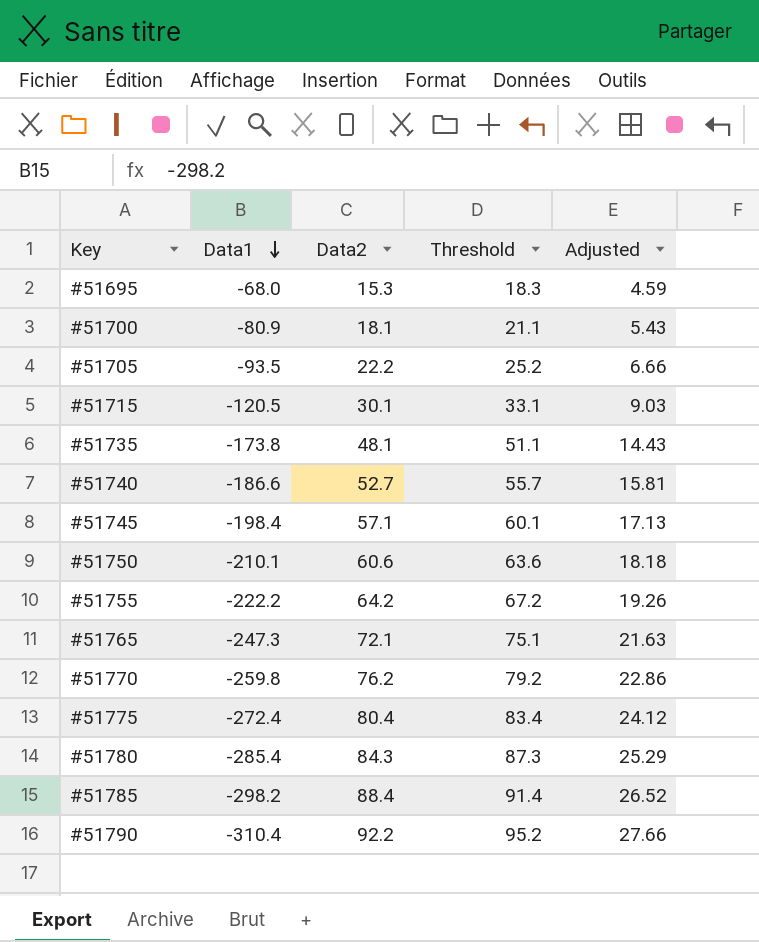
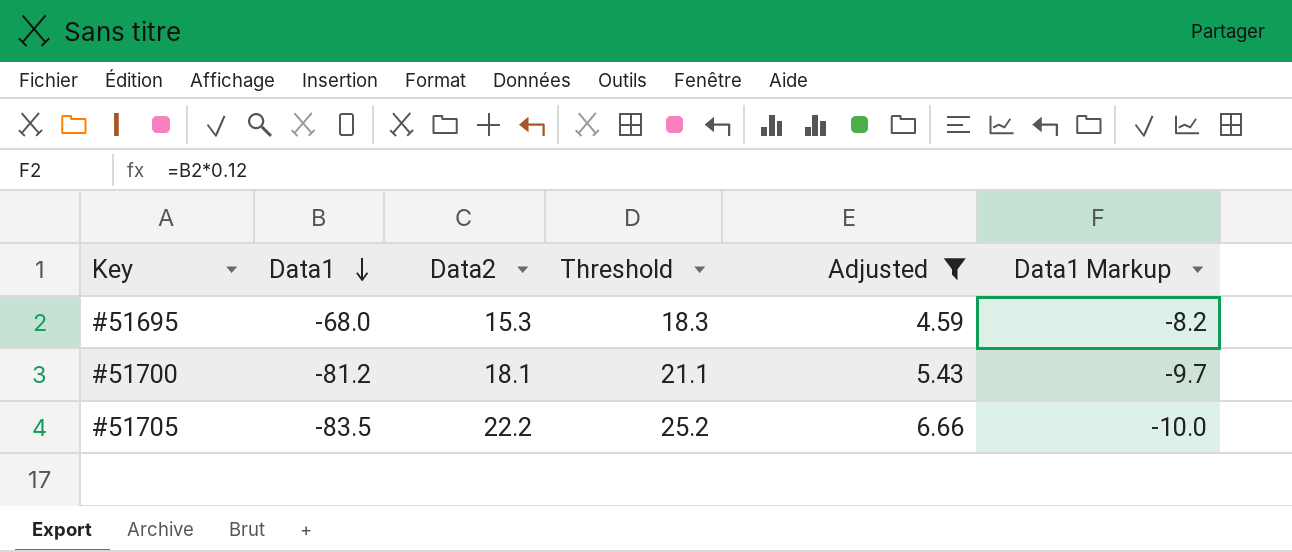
filter: none -> Adjusted <= 6.66
column Data1 Markup | formula: none -> [Data1] * 0.12
#51700 | Data1: -80.9 -> -81.2
#51705 | Data1: -93.5 -> -83.5

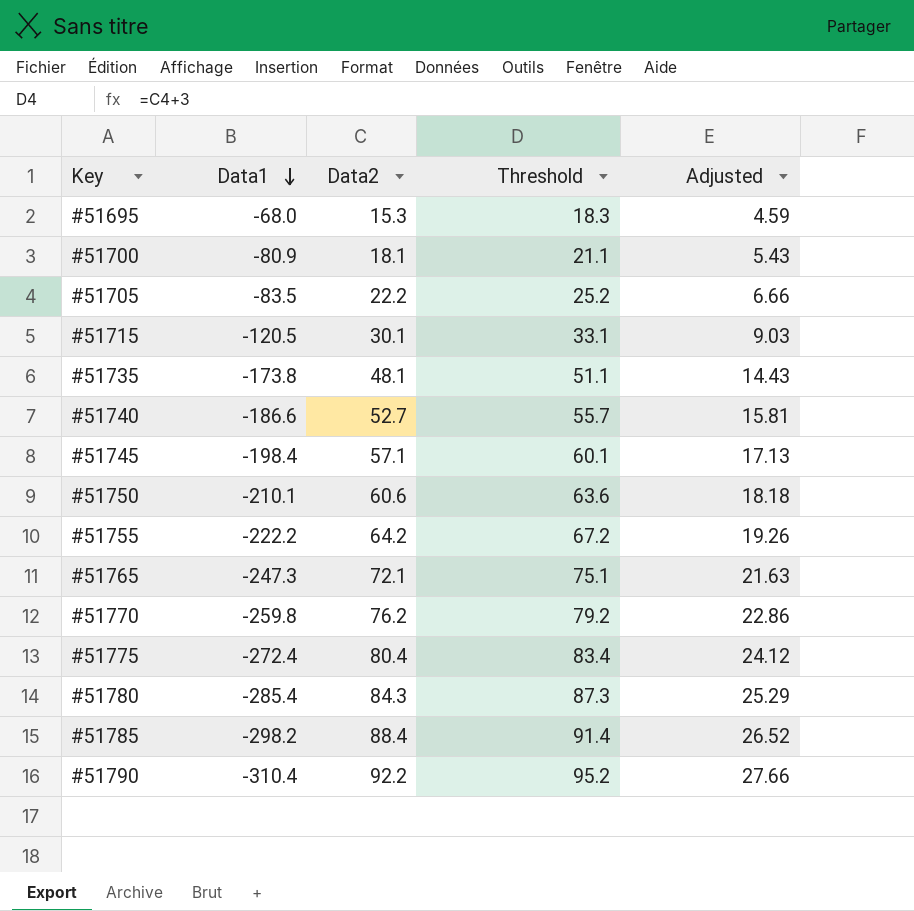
filter: Adjusted <= 6.66 -> none
column Data1 Markup | formula: [Data1] * 0.12 -> none
#51700 | Data1: -81.2 -> -80.9

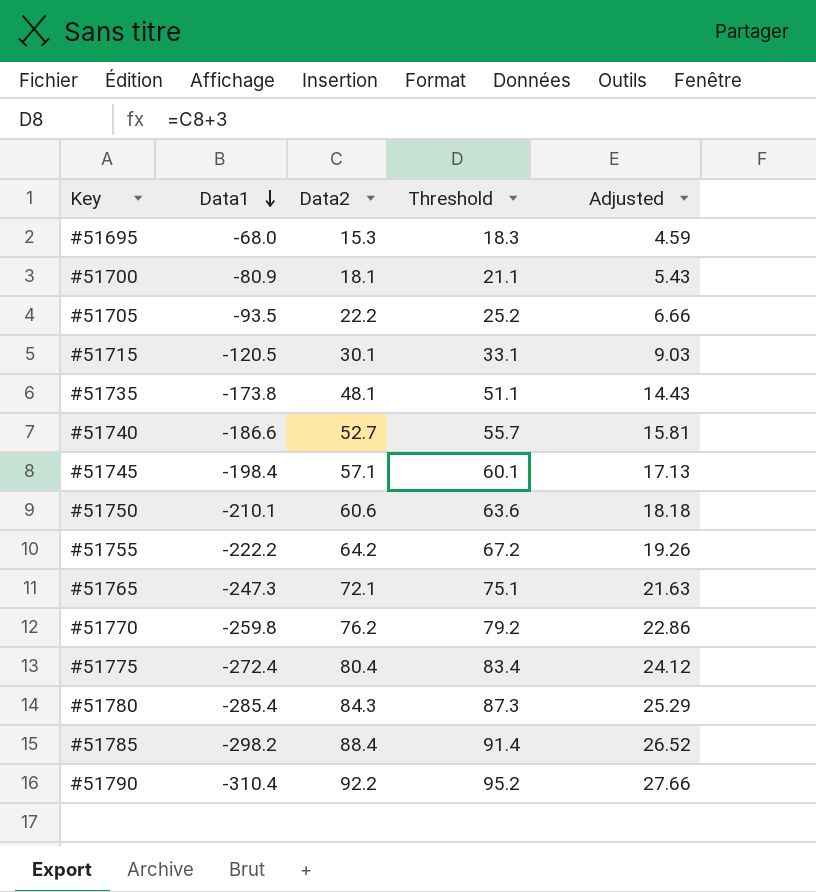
#51705 | Data1: -83.5 -> -93.5

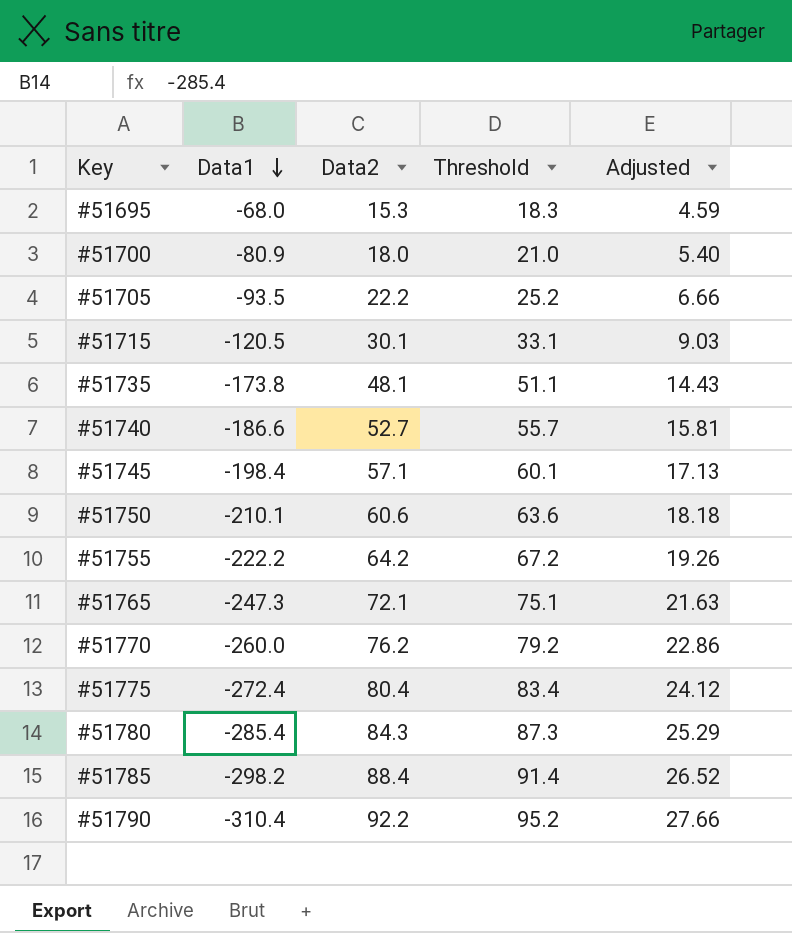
#51700 | Data2: 18.1 -> 18.0
#51700 | Threshold: 21.1 -> 21.0
#51700 | Adjusted: 5.43 -> 5.40
#51770 | Data1: -259.8 -> -260.0

